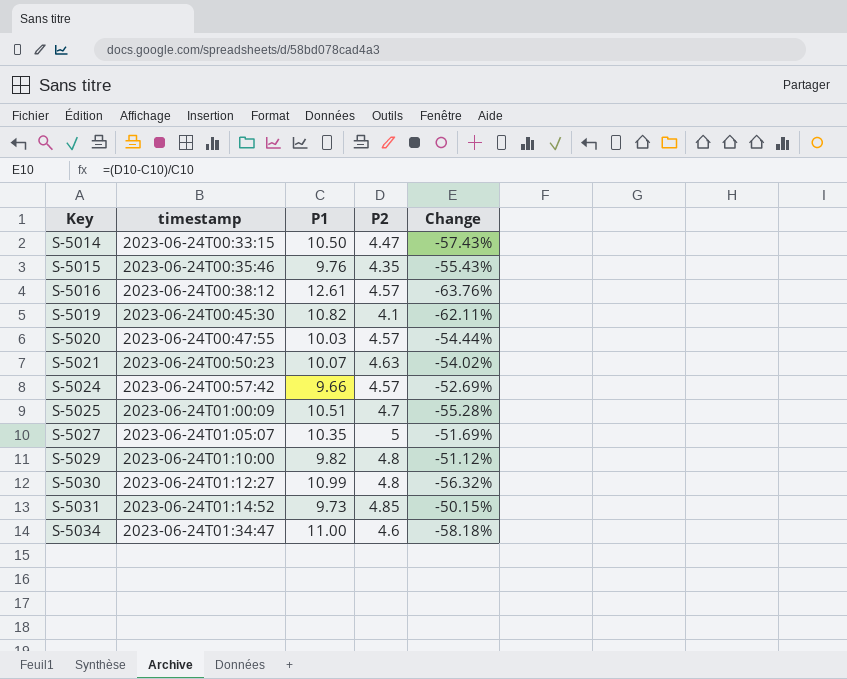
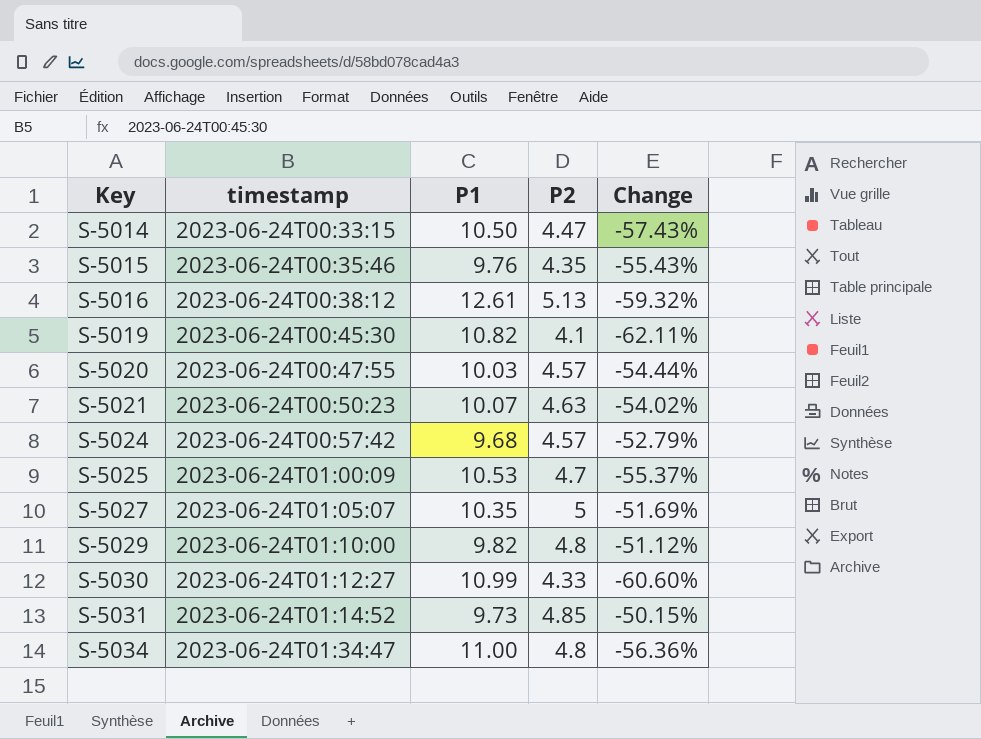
S-5016 | P2: 4.57 -> 5.13
S-5016 | Change: -63.76% -> -59.32%
S-5024 | P1: 9.66 -> 9.68
S-5024 | Change: -52.69% -> -52.79%
S-5025 | P1: 10.51 -> 10.53
S-5025 | Change: -55.28% -> -55.37%
S-5030 | P2: 4.8 -> 4.33
S-5030 | Change: -56.32% -> -60.60%
S-5034 | P2: 4.6 -> 4.8
S-5034 | Change: -58.18% -> -56.36%

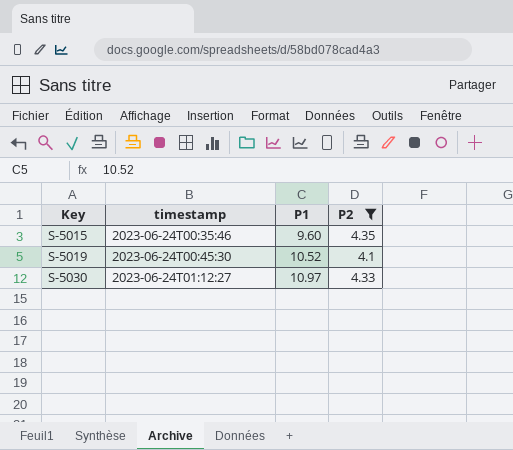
filter: none -> P2 <= 4.35
column Change | formula: ([P2] - [P1]) / [P1] -> none
S-5015 | P1: 9.76 -> 9.60
S-5019 | P1: 10.82 -> 10.52
S-5030 | P1: 10.99 -> 10.97

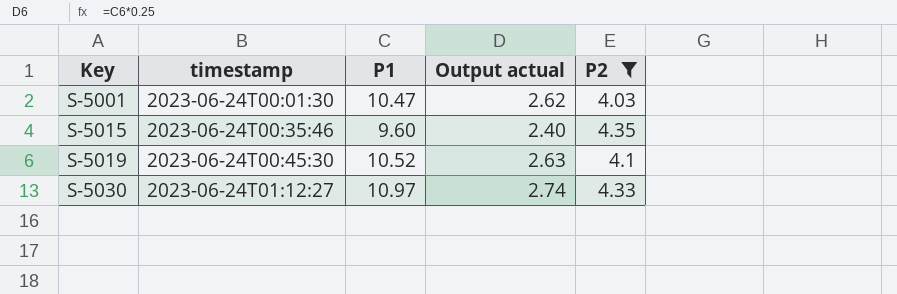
column Output actual | formula: none -> [P1] * 0.25
row S-5001: none -> 2023-06-24T00:01:30 | 10.47 | 2.62 | 4.03

